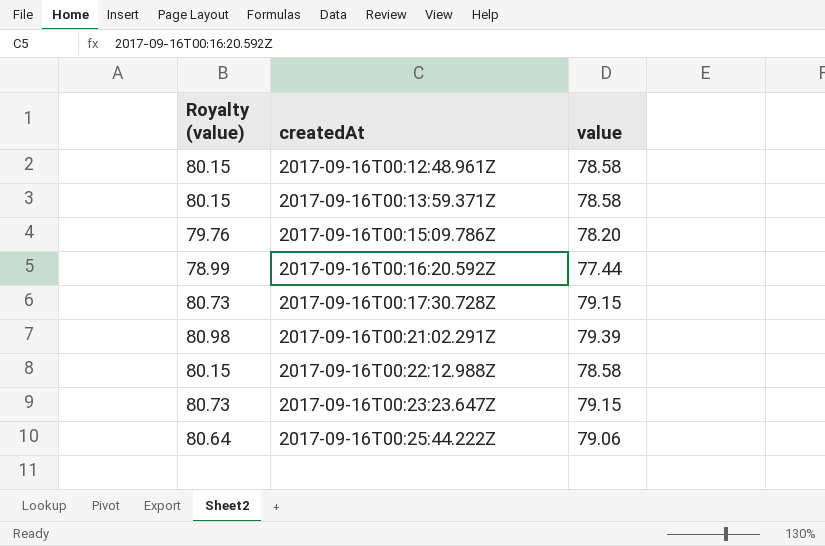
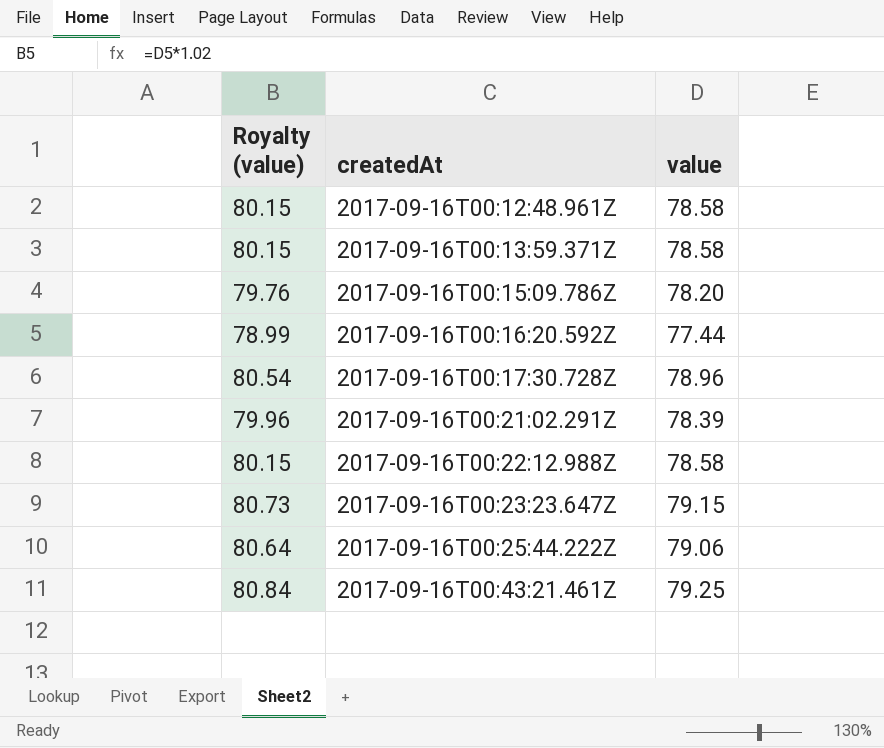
2017-09-16T00:17:30.728Z | Royalty (value): 80.73 -> 80.54
2017-09-16T00:17:30.728Z | value: 79.15 -> 78.96
2017-09-16T00:21:02.291Z | Royalty (value): 80.98 -> 79.96
2017-09-16T00:21:02.291Z | value: 79.39 -> 78.39
row 2017-09-16T00:43:21.461Z: none -> 80.84 | 79.25

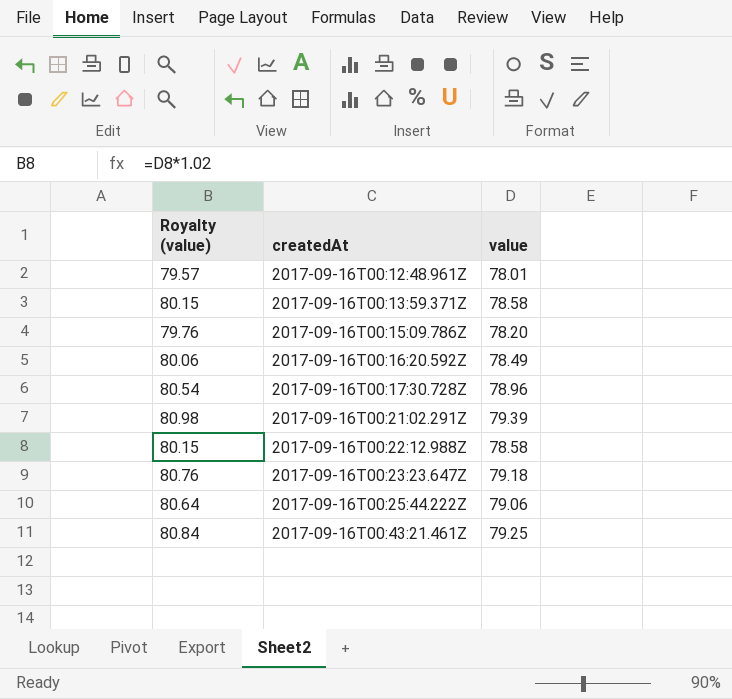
2017-09-16T00:12:48.961Z | Royalty (value): 80.15 -> 79.57
2017-09-16T00:12:48.961Z | value: 78.58 -> 78.01
2017-09-16T00:16:20.592Z | Royalty (value): 78.99 -> 80.06
2017-09-16T00:16:20.592Z | value: 77.44 -> 78.49
2017-09-16T00:21:02.291Z | Royalty (value): 79.96 -> 80.98
2017-09-16T00:21:02.291Z | value: 78.39 -> 79.39
2017-09-16T00:23:23.647Z | Royalty (value): 80.73 -> 80.76
2017-09-16T00:23:23.647Z | value: 79.15 -> 79.18

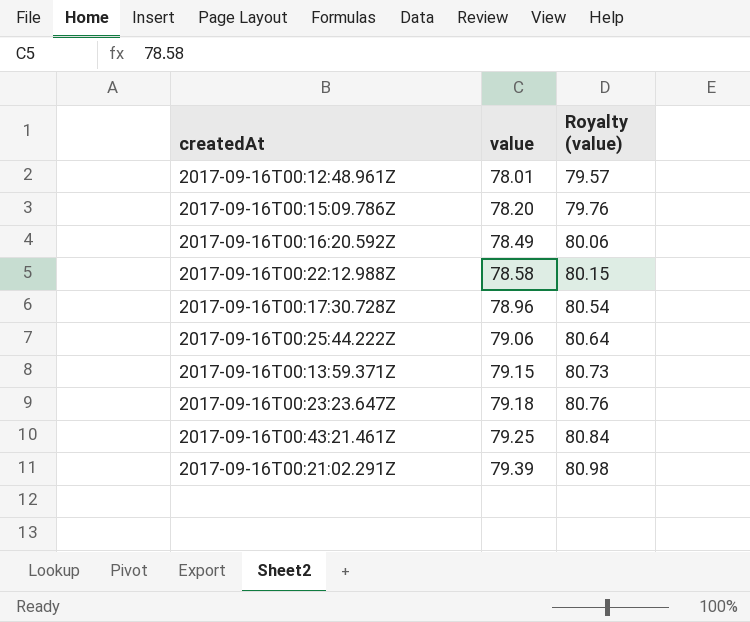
row order: createdAt ascending -> value ascending
column Royalty (value) | position: 1 -> 3
2017-09-16T00:13:59.371Z | value: 78.58 -> 79.15
2017-09-16T00:13:59.371Z | Royalty (value): 80.15 -> 80.73

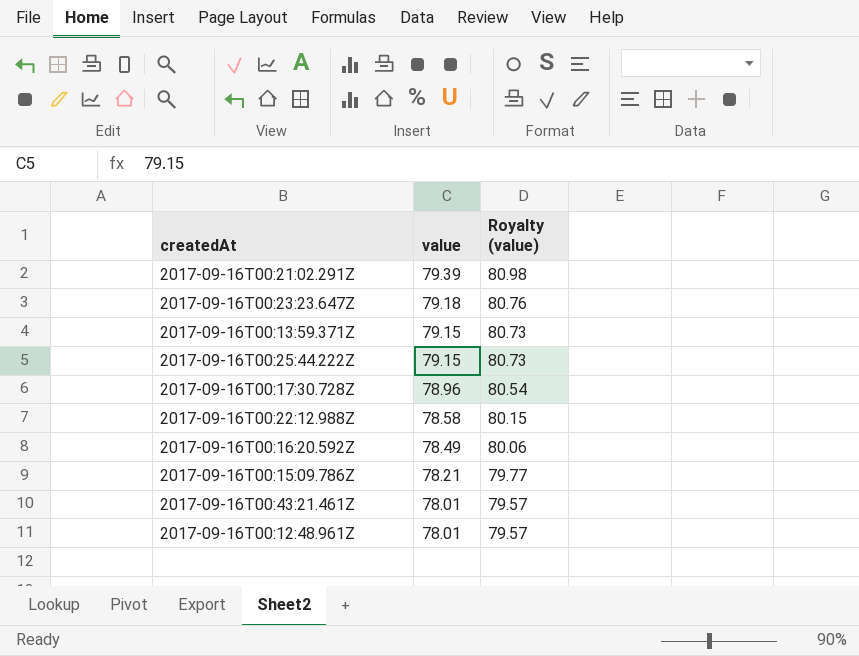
row order: value ascending -> value descending
2017-09-16T00:25:44.222Z | value: 79.06 -> 79.15
2017-09-16T00:25:44.222Z | Royalty (value): 80.64 -> 80.73
2017-09-16T00:15:09.786Z | value: 78.20 -> 78.21
2017-09-16T00:15:09.786Z | Royalty (value): 79.76 -> 79.77
2017-09-16T00:43:21.461Z | value: 79.25 -> 78.01
2017-09-16T00:43:21.461Z | Royalty (value): 80.84 -> 79.57

